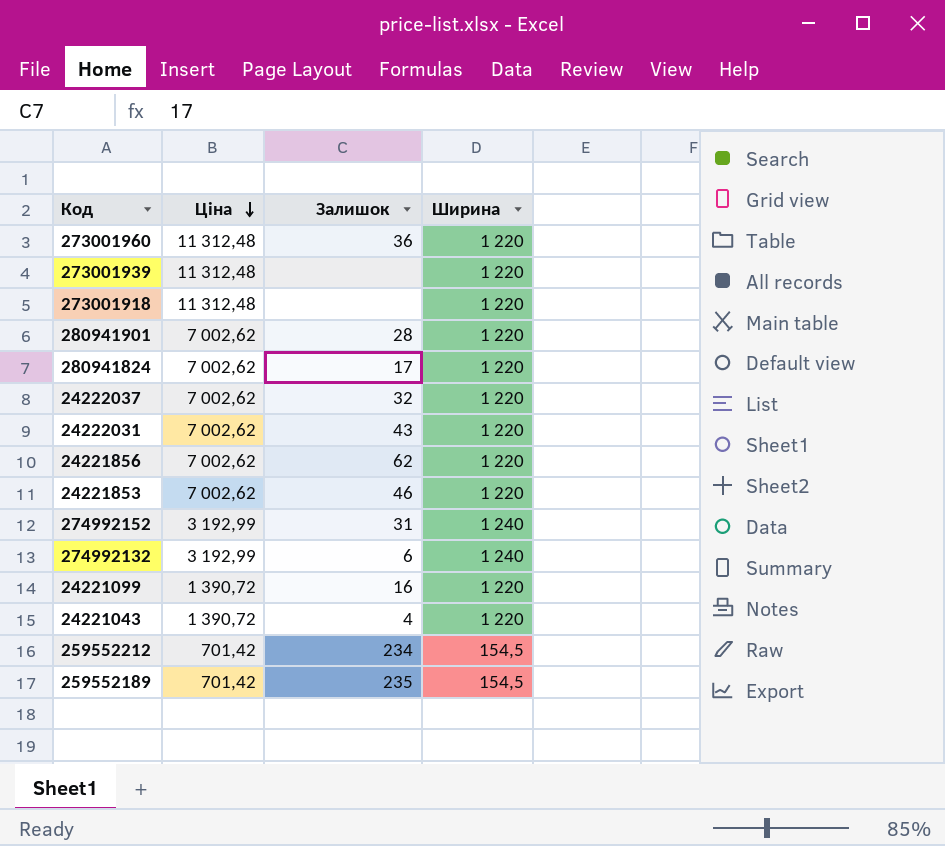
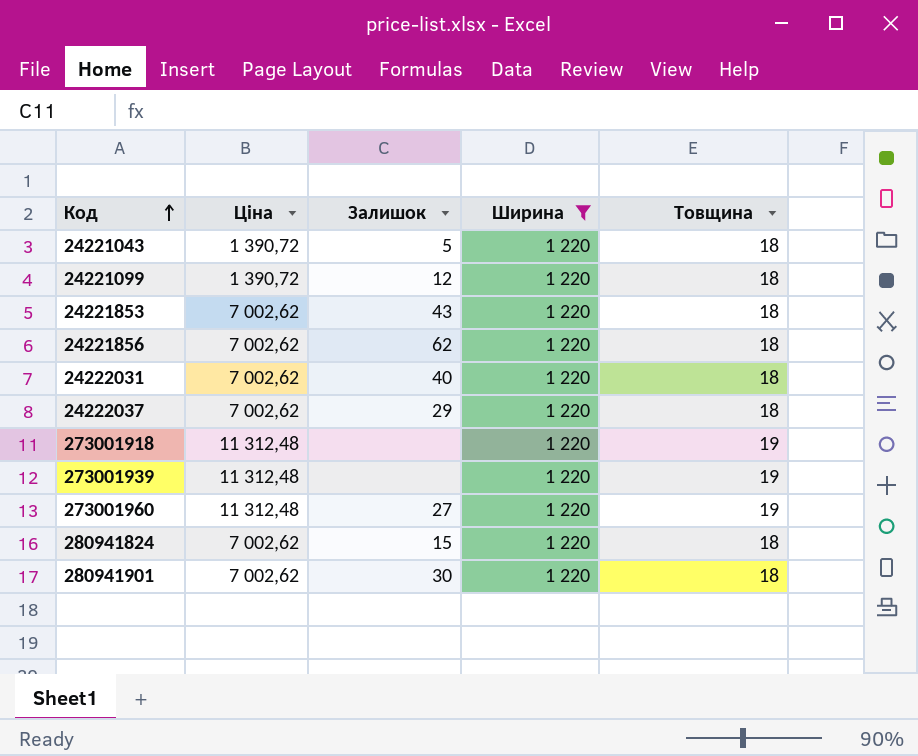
filter: none -> Ширина = 1 220
row order: Ціна descending -> Код ascending
column Товщина | position: none -> 5
24221043 | Залишок: 4 -> 5
24221099 | Залишок: 16 -> 12
24221853 | Залишок: 46 -> 43
24222031 | Залишок: 43 -> 40
24222037 | Залишок: 32 -> 29
273001960 | Залишок: 36 -> 27
280941824 | Залишок: 17 -> 15
280941901 | Залишок: 28 -> 30

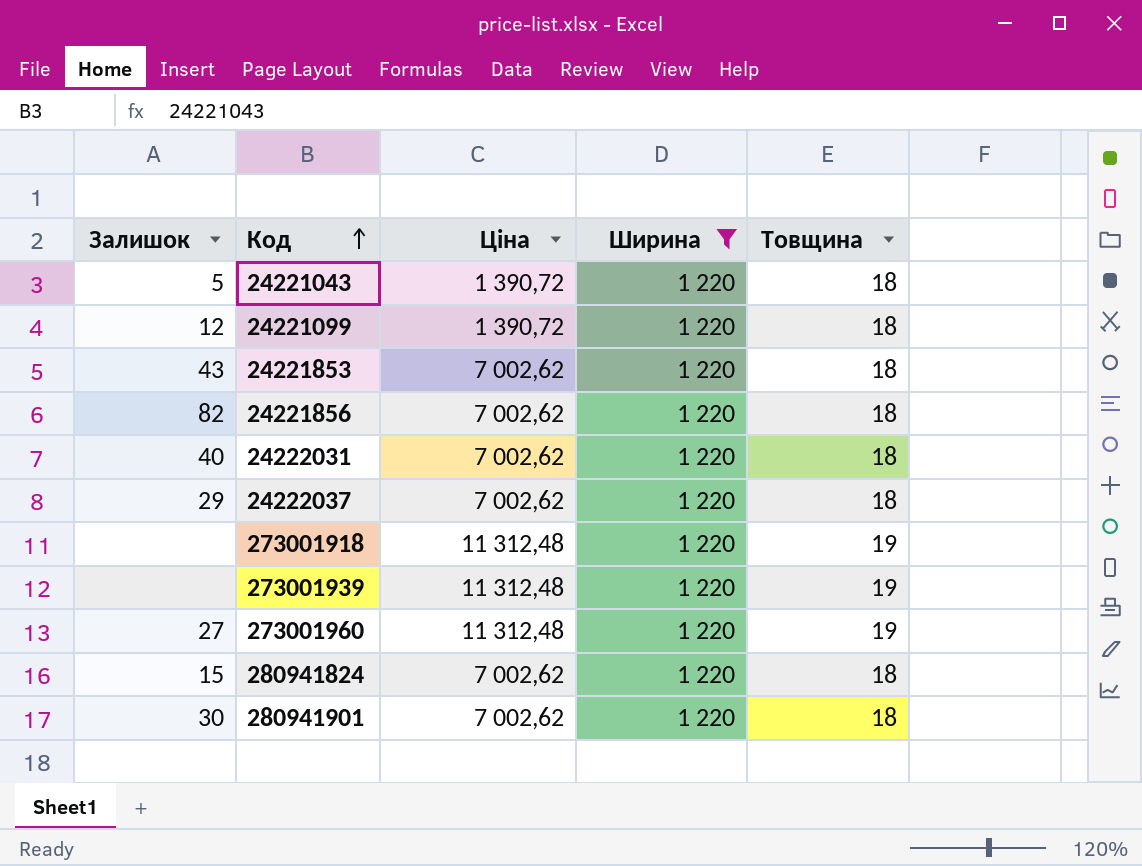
column Залишок | position: 3 -> 1
24221856 | Залишок: 62 -> 82

